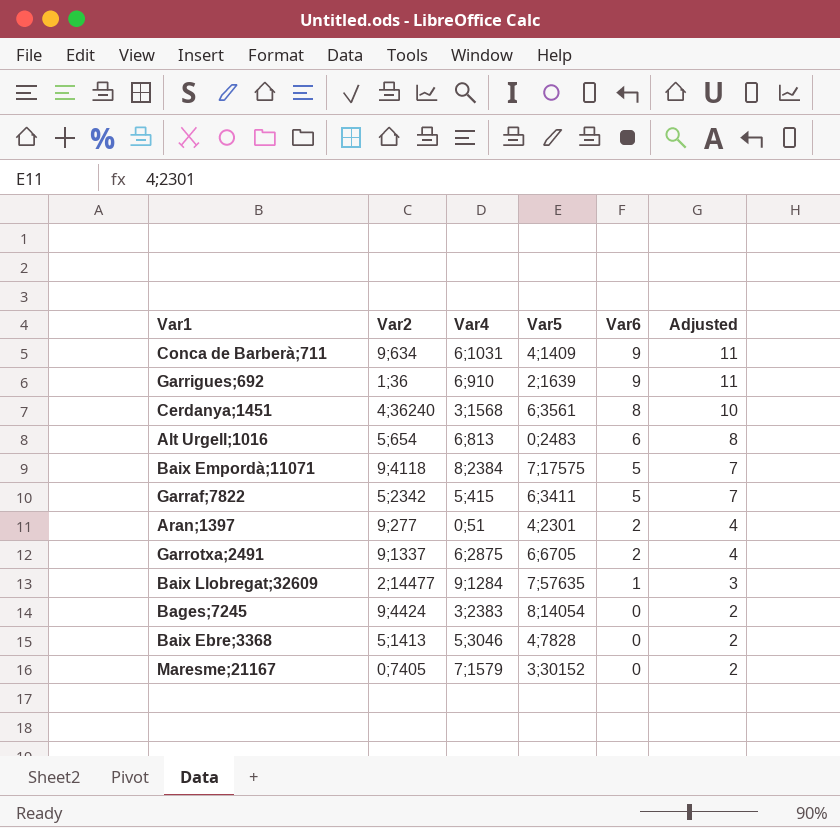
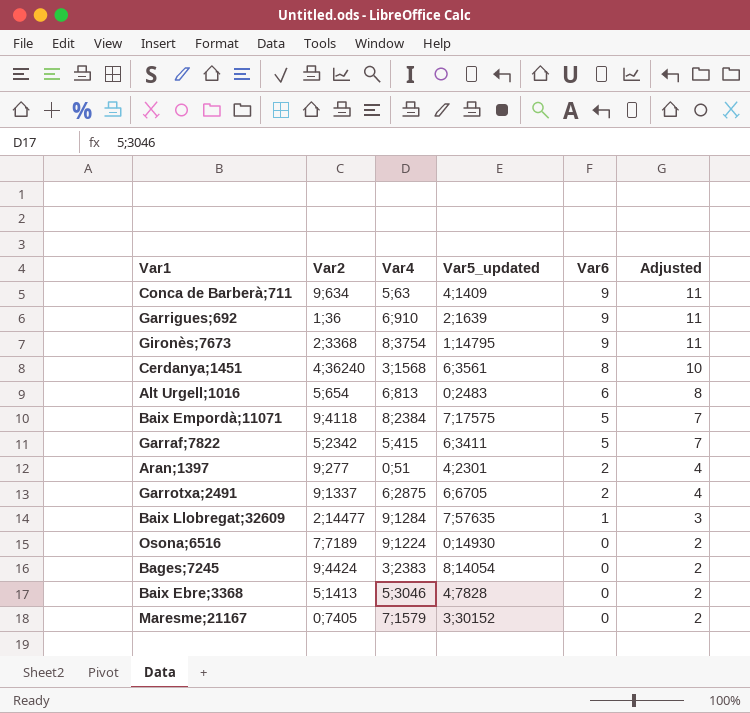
column name: Var5 -> Var5_updated
Conca de Barberà;711 | Var4: 6;1031 -> 5;63
row Gironès;7673: none -> 2;3368 | 8;3754 | 1;14795 | 9 | 11
row Osona;6516: none -> 7;7189 | 9;1224 | 0;14930 | 0 | 2

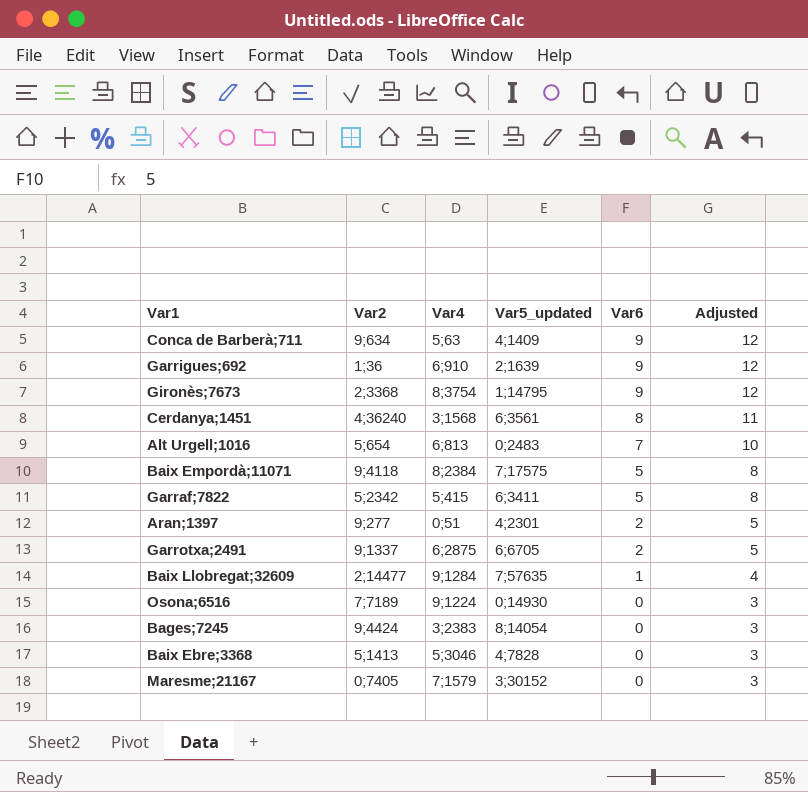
column Adjusted | formula: [Var6] + 2 -> [Var6] + 3
Alt Urgell;1016 | Var6: 6 -> 7

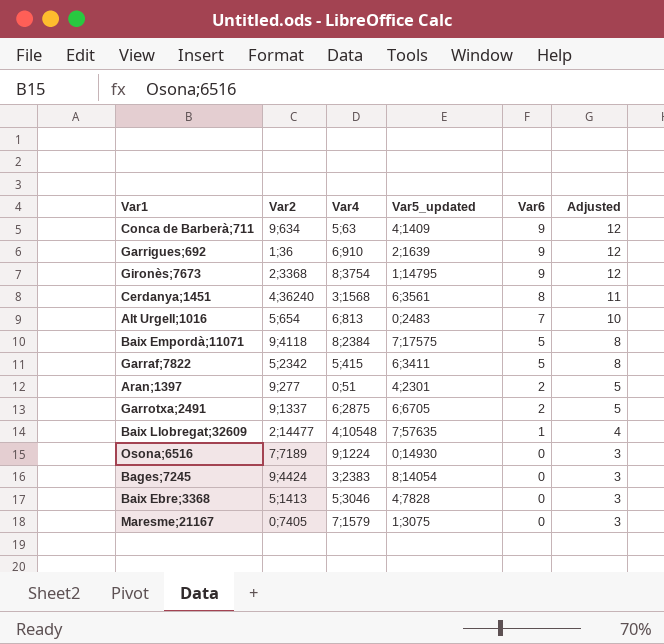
Baix Llobregat;32609 | Var4: 9;1284 -> 4;10548
Maresme;21167 | Var5_updated: 3;30152 -> 1;3075

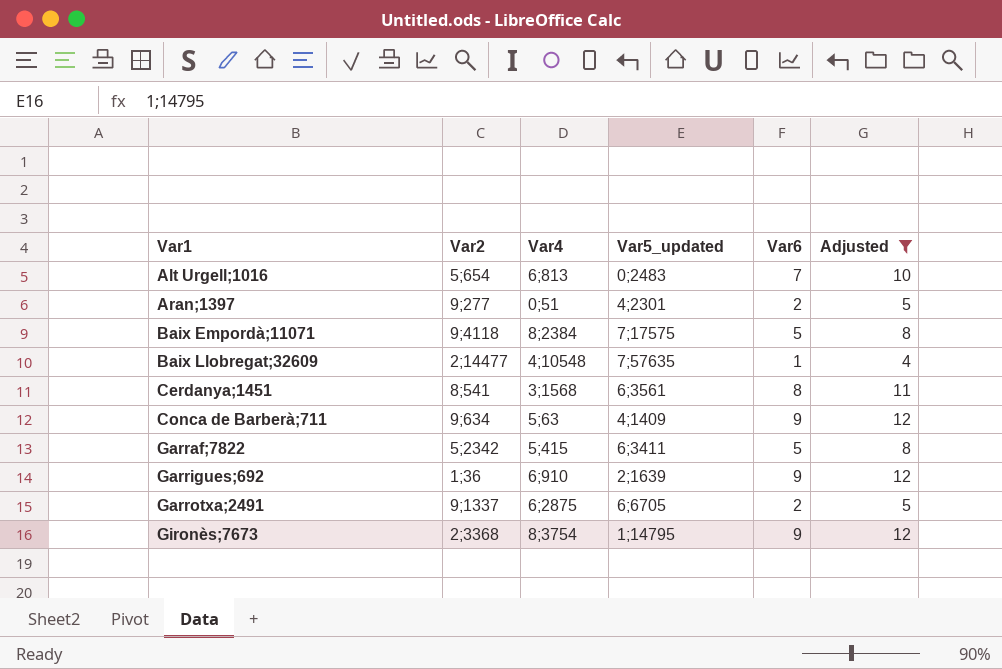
filter: none -> Adjusted != 3
row order: Var6 descending -> Var1 ascending
Cerdanya;1451 | Var2: 4;36240 -> 8;541

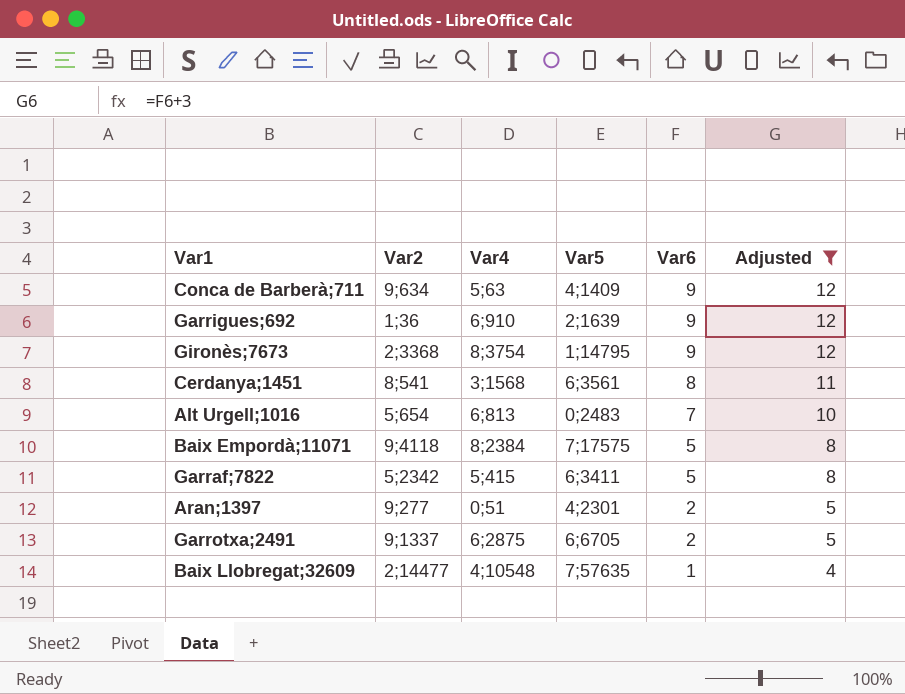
row order: Var1 ascending -> Var6 descending
column name: Var5_updated -> Var5

